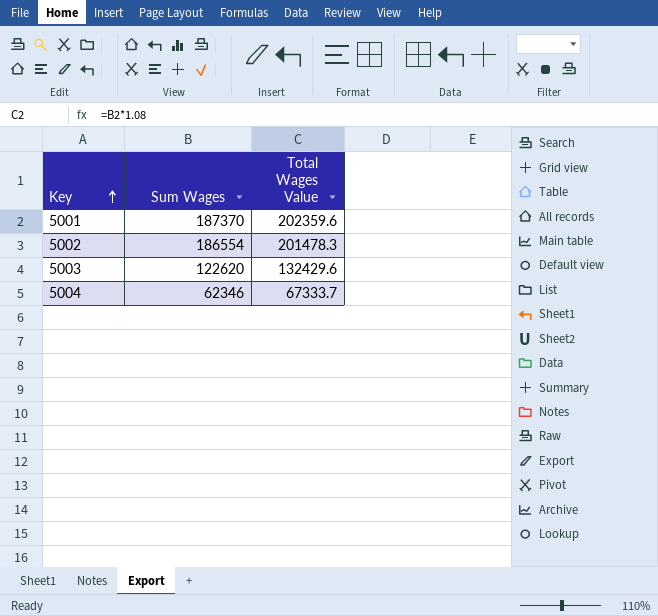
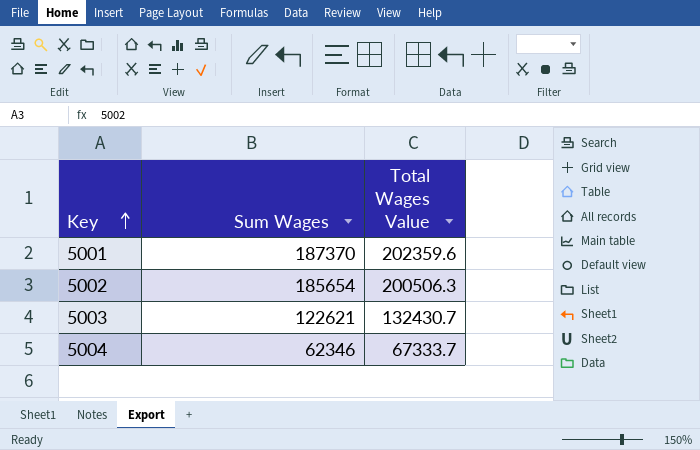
5002 | Sum Wages: 186554 -> 185654
5002 | Total Wages Value: 201478.3 -> 200506.3
5003 | Sum Wages: 122620 -> 122621
5003 | Total Wages Value: 132429.6 -> 132430.7

